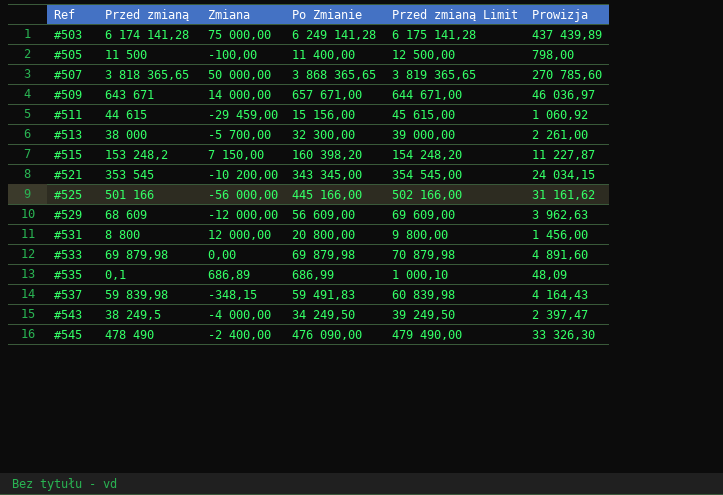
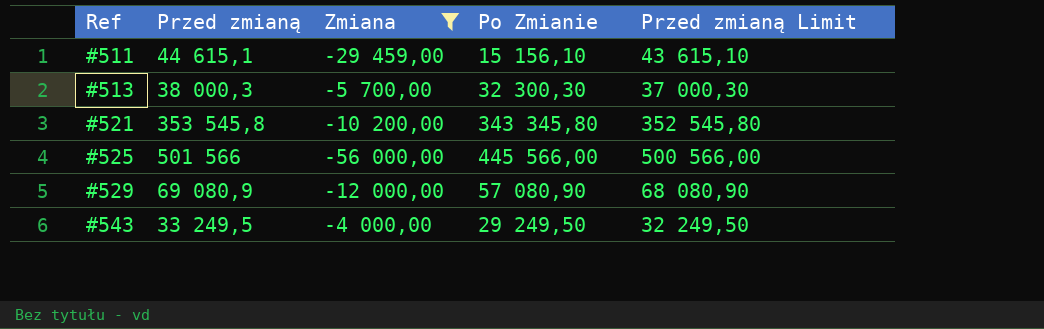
filter: none -> Zmiana <= -4 000,00
column Prowizja | formula: [Po Zmianie] * 0,07 -> none
column Przed zmianą Limit | formula: [Przed zmianą] + 1000 -> [Przed zmianą] - 1000
#511 | Przed zmianą: 44 615 -> 44 615,1
#511 | Po Zmianie: 15 156,00 -> 15 156,10
#513 | Przed zmianą: 38 000 -> 38 000,3
#513 | Po Zmianie: 32 300,00 -> 32 300,30
#521 | Przed zmianą: 353 545 -> 353 545,8
#521 | Po Zmianie: 343 345,00 -> 343 345,80
#525 | Przed zmianą: 501 166 -> 501 566
#525 | Po Zmianie: 445 166,00 -> 445 566,00
#529 | Przed zmianą: 68 609 -> 69 080,9
#529 | Po Zmianie: 56 609,00 -> 57 080,90
#543 | Przed zmianą: 38 249,5 -> 33 249,5
#543 | Po Zmianie: 34 249,50 -> 29 249,50

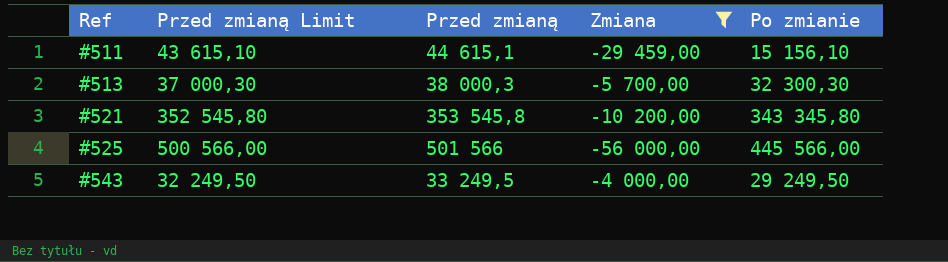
column Przed zmianą Limit | position: 5 -> 2
column name: Po Zmianie -> Po zmianie
row #529: 69 080,9 | -12 000,00 | 57 080,90 | 68 080,90 -> none

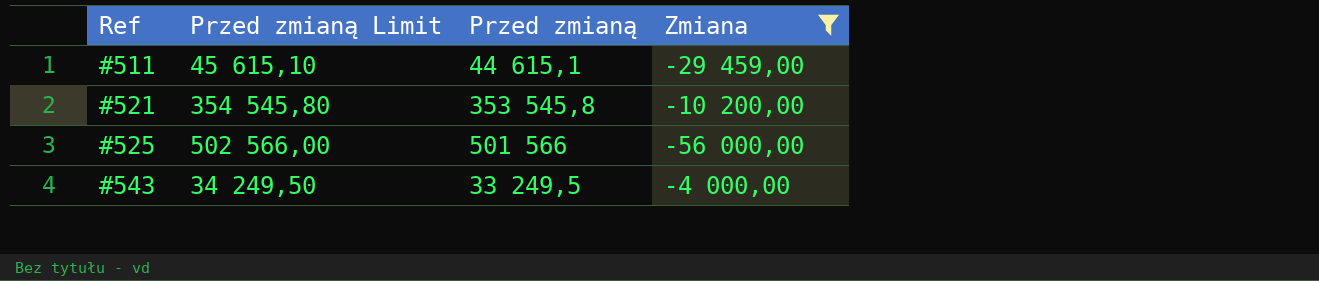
column Po zmianie | formula: [Przed zmianą] + [Zmiana] -> none
column Przed zmianą Limit | formula: [Przed zmianą] - 1000 -> [Przed zmianą] + 1000
row #513: 37 000,30 | 38 000,3 | -5 700,00 | 32 300,30 -> none

